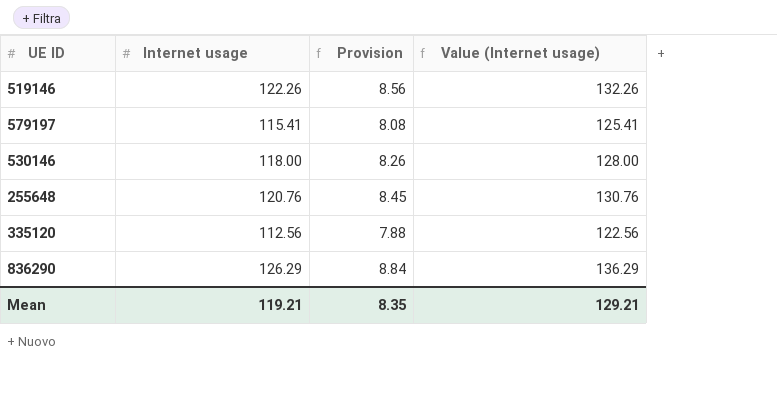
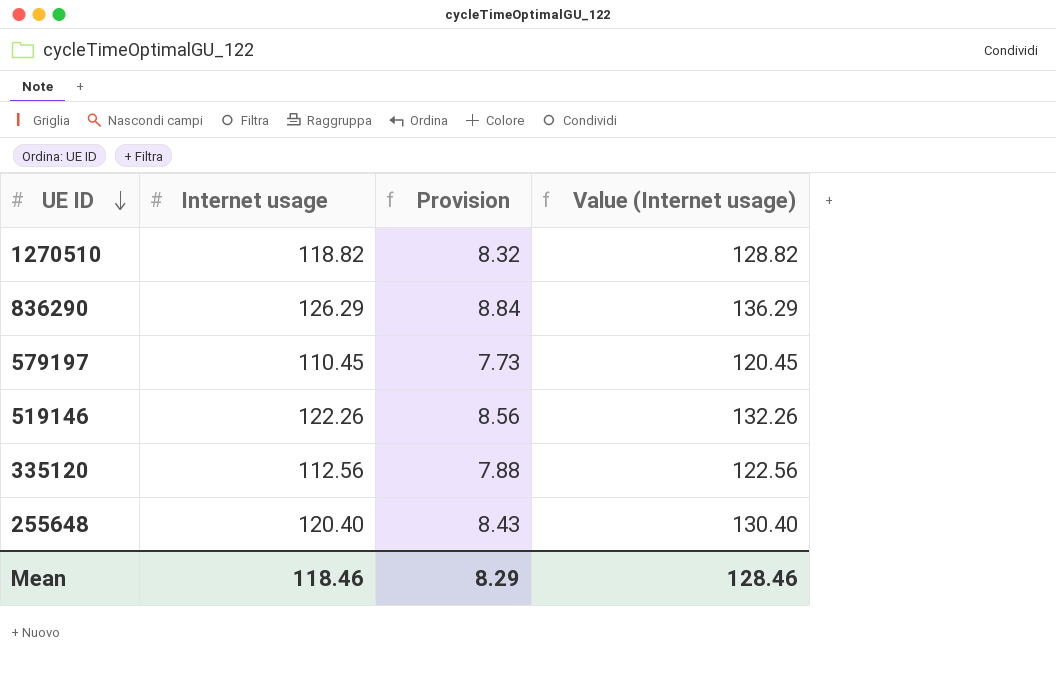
row order: none -> UE ID descending
row 530146: 118.00 | 8.26 | 128.00 -> none
row 1270510: none -> 118.82 | 8.32 | 128.82
579197 | Internet usage: 115.41 -> 110.45
579197 | Provision: 8.08 -> 7.73
579197 | Value (Internet usage): 125.41 -> 120.45
255648 | Internet usage: 120.76 -> 120.40
255648 | Provision: 8.45 -> 8.43
255648 | Value (Internet usage): 130.76 -> 130.40
Mean | Internet usage: 119.21 -> 118.46
Mean | Provision: 8.35 -> 8.29
Mean | Value (Internet usage): 129.21 -> 128.46

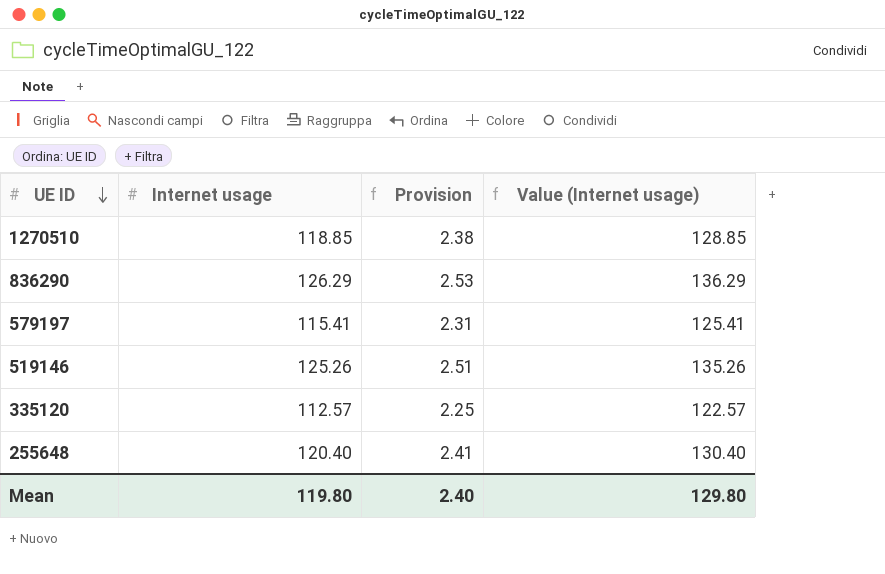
column Provision | formula: [Internet usage] * 0.07 -> [Internet usage] * 0.02
1270510 | Internet usage: 118.82 -> 118.85
1270510 | Value (Internet usage): 128.82 -> 128.85
579197 | Internet usage: 110.45 -> 115.41
579197 | Value (Internet usage): 120.45 -> 125.41
519146 | Internet usage: 122.26 -> 125.26
519146 | Value (Internet usage): 132.26 -> 135.26
335120 | Internet usage: 112.56 -> 112.57
335120 | Value (Internet usage): 122.56 -> 122.57
Mean | Internet usage: 118.46 -> 119.80
Mean | Provision: 8.29 -> 2.40
Mean | Value (Internet usage): 128.46 -> 129.80

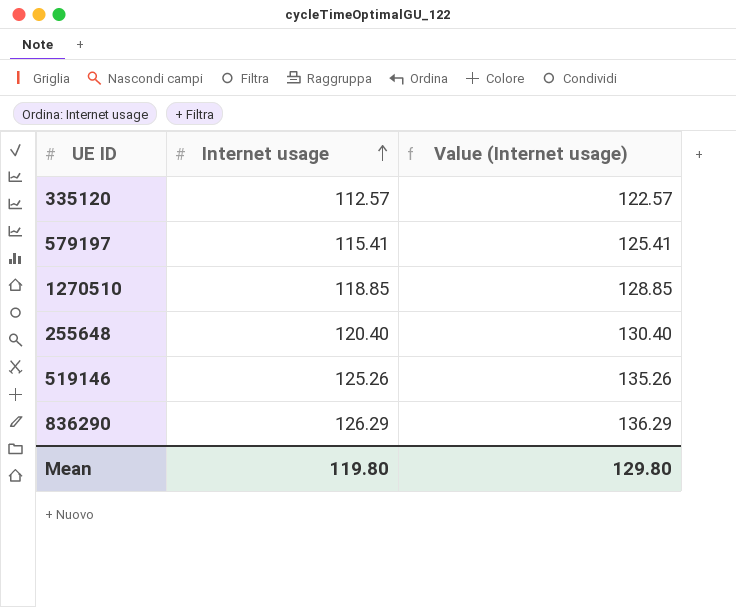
row order: UE ID descending -> Internet usage ascending
column Provision | formula: [Internet usage] * 0.02 -> none

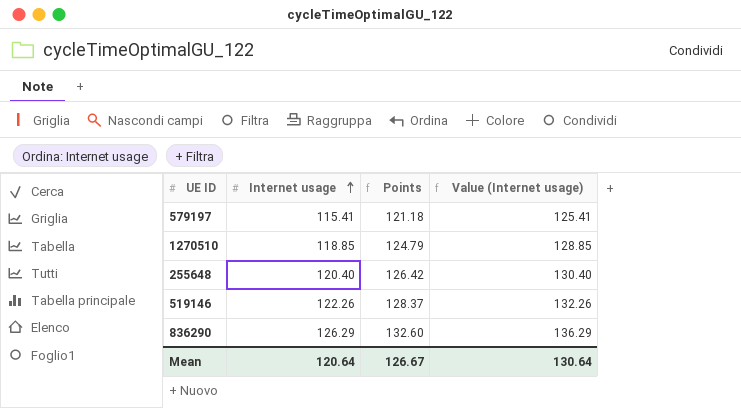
column Points | formula: none -> [Internet usage] * 1.05
row 335120: 112.57 | 122.57 -> none
519146 | Internet usage: 125.26 -> 122.26
519146 | Value (Internet usage): 135.26 -> 132.26
Mean | Internet usage: 119.80 -> 120.64
Mean | Value (Internet usage): 129.80 -> 130.64

